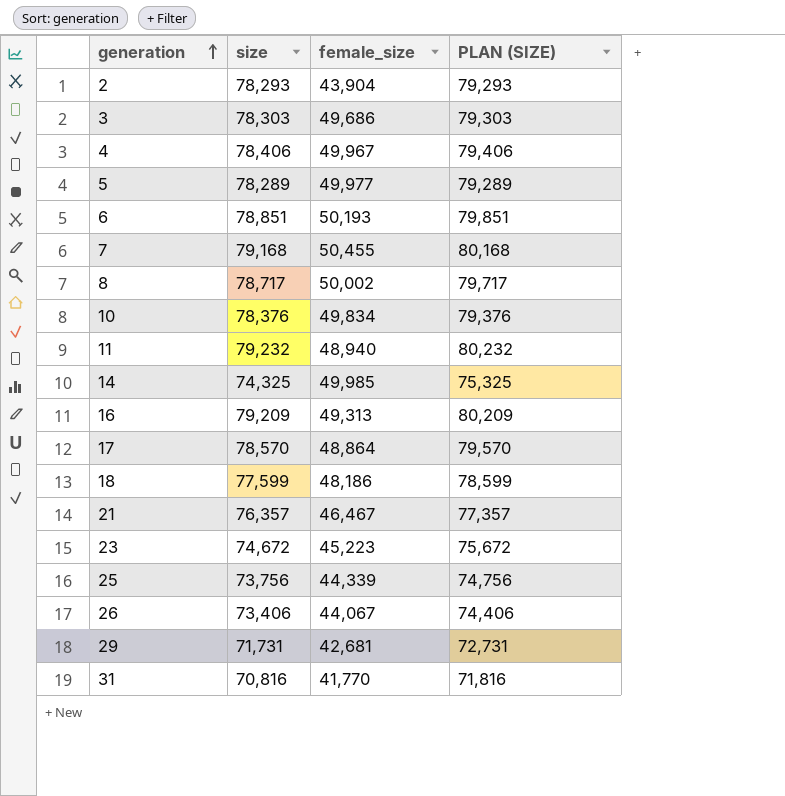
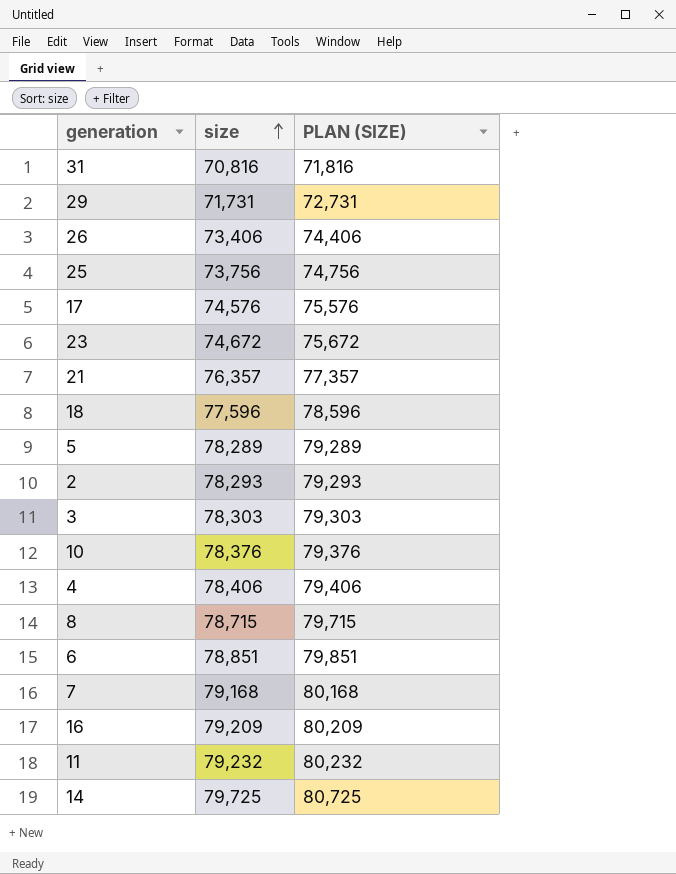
row order: generation ascending -> size ascending
column female_size | position: 3 -> none
17 | size: 78,570 -> 74,576
17 | PLAN (SIZE): 79,570 -> 75,576
18 | size: 77,599 -> 77,596
18 | PLAN (SIZE): 78,599 -> 78,596
8 | size: 78,717 -> 78,715
8 | PLAN (SIZE): 79,717 -> 79,715
14 | size: 74,325 -> 79,725
14 | PLAN (SIZE): 75,325 -> 80,725

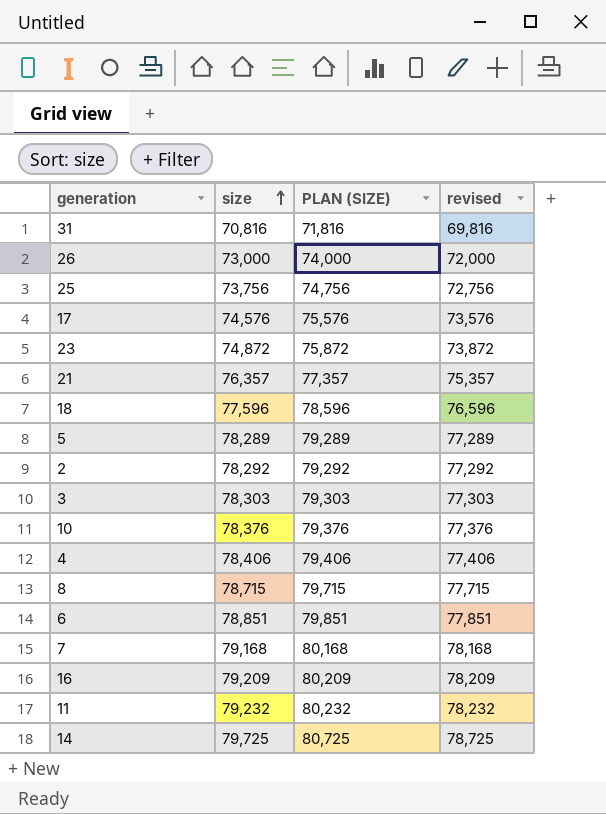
column revised | formula: none -> [size] - 1000
row 29: 71,731 | 72,731 -> none
26 | size: 73,406 -> 73,000
26 | PLAN (SIZE): 74,406 -> 74,000
23 | size: 74,672 -> 74,872
23 | PLAN (SIZE): 75,672 -> 75,872
2 | size: 78,293 -> 78,292
2 | PLAN (SIZE): 79,293 -> 79,292

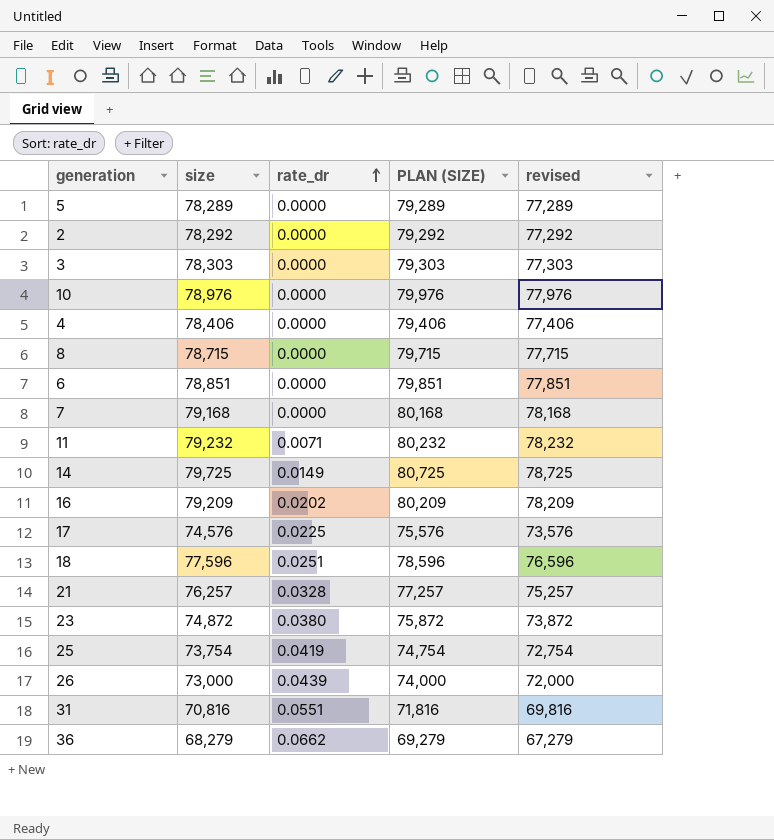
row order: size ascending -> rate_dr ascending
column rate_dr | position: none -> 3
10 | size: 78,376 -> 78,976
10 | PLAN (SIZE): 79,376 -> 79,976
10 | revised: 77,376 -> 77,976
21 | size: 76,357 -> 76,257
21 | PLAN (SIZE): 77,357 -> 77,257
21 | revised: 75,357 -> 75,257
25 | size: 73,756 -> 73,754
25 | PLAN (SIZE): 74,756 -> 74,754
25 | revised: 72,756 -> 72,754
row 36: none -> 68,279 | 0.0662 | 69,279 | 67,279

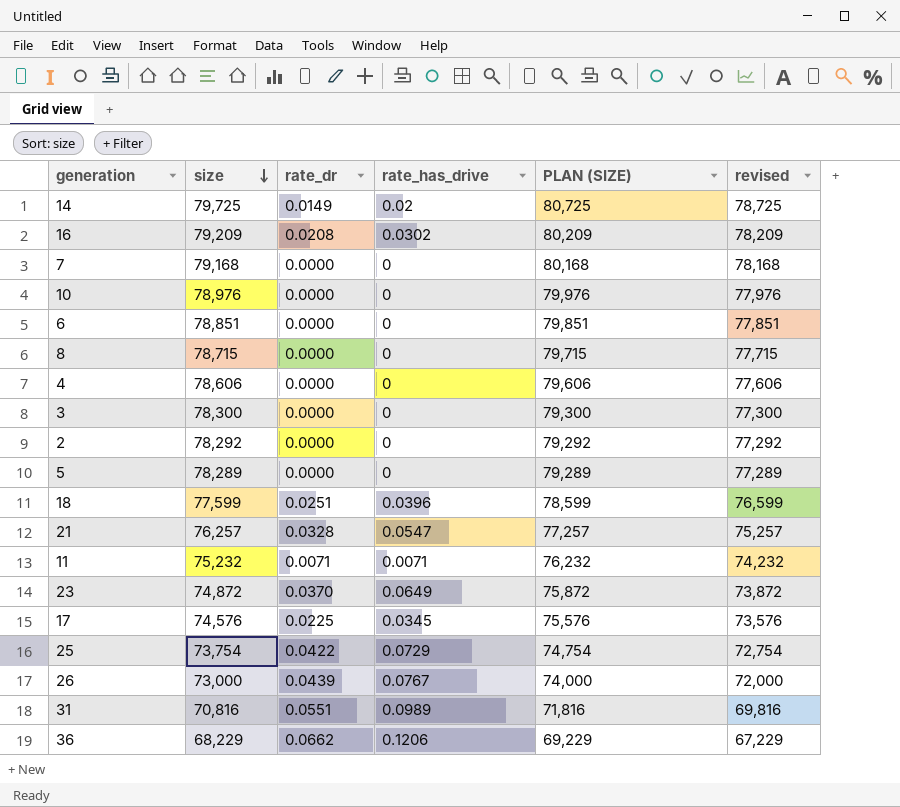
row order: rate_dr ascending -> size descending
column rate_has_drive | position: none -> 4
16 | rate_dr: 0.0202 -> 0.0208
4 | size: 78,406 -> 78,606
4 | PLAN (SIZE): 79,406 -> 79,606
4 | revised: 77,406 -> 77,606
3 | size: 78,303 -> 78,300
3 | PLAN (SIZE): 79,303 -> 79,300
3 | revised: 77,303 -> 77,300
18 | size: 77,596 -> 77,599
18 | PLAN (SIZE): 78,596 -> 78,599
18 | revised: 76,596 -> 76,599
11 | size: 79,232 -> 75,232
11 | PLAN (SIZE): 80,232 -> 76,232
11 | revised: 78,232 -> 74,232
23 | rate_dr: 0.0380 -> 0.0370
25 | rate_dr: 0.0419 -> 0.0422
36 | size: 68,279 -> 68,229
36 | PLAN (SIZE): 69,279 -> 69,229
36 | revised: 67,279 -> 67,229

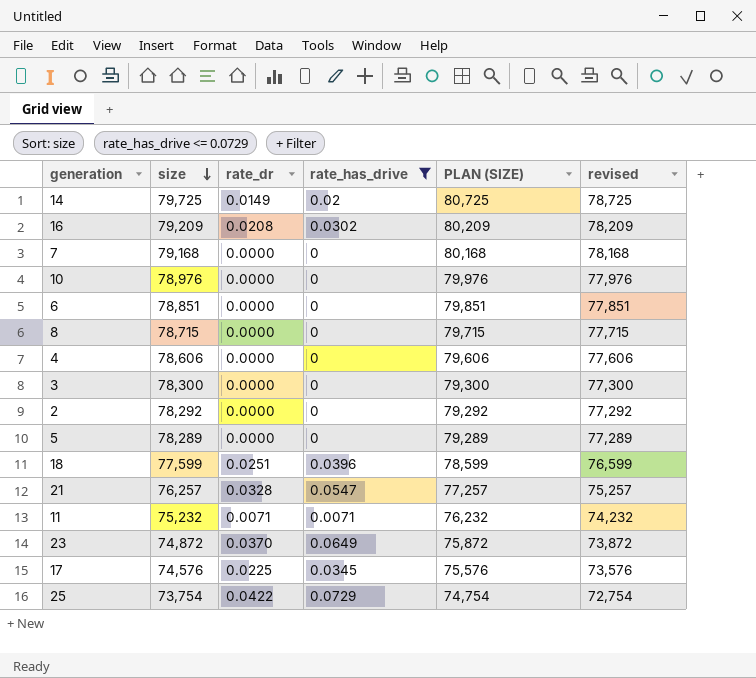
filter: none -> rate_has_drive <= 0.0729

